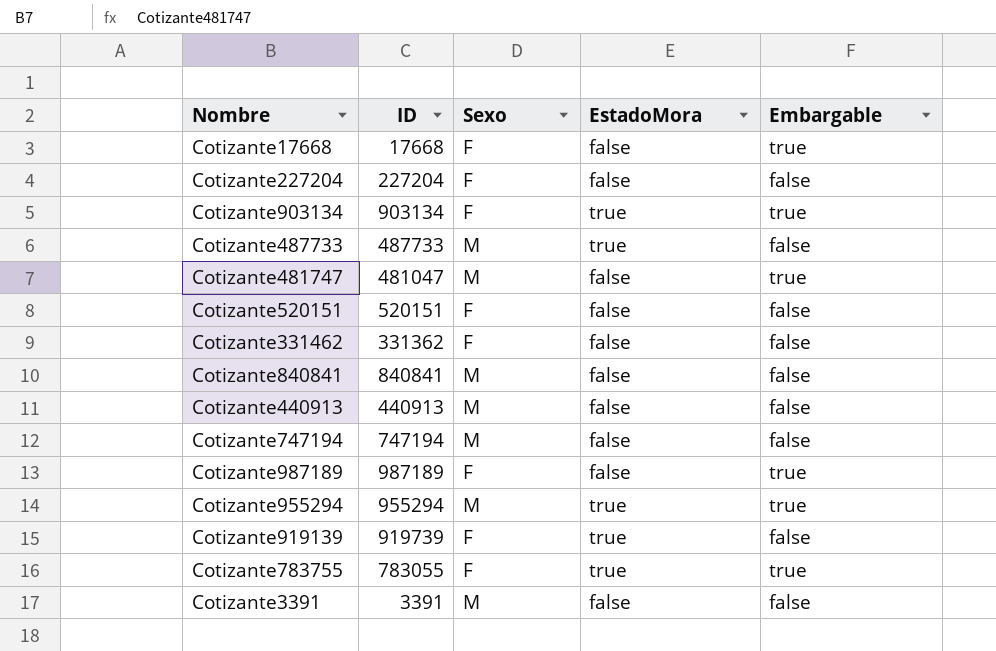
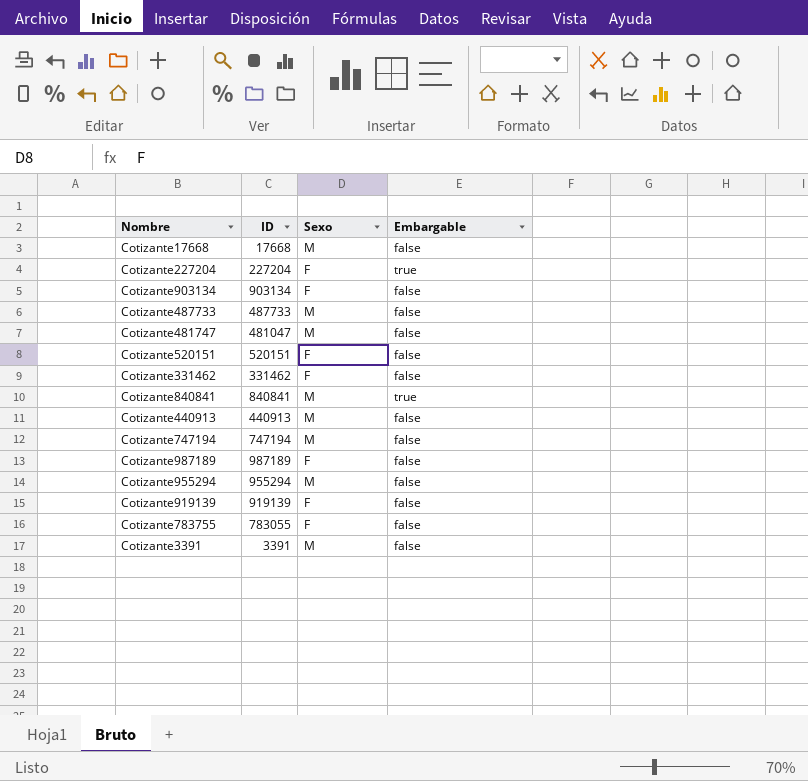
column EstadoMora | position: 4 -> none
Cotizante17668 | Sexo: F -> M
Cotizante17668 | Embargable: true -> false
Cotizante227204 | Embargable: false -> true
Cotizante903134 | Embargable: true -> false
Cotizante481747 | Embargable: true -> false
Cotizante331462 | ID: 331362 -> 331462
Cotizante840841 | Embargable: false -> true
Cotizante987189 | Embargable: true -> false
Cotizante955294 | Embargable: true -> false
Cotizante919139 | ID: 919739 -> 919139
Cotizante783755 | Embargable: true -> false

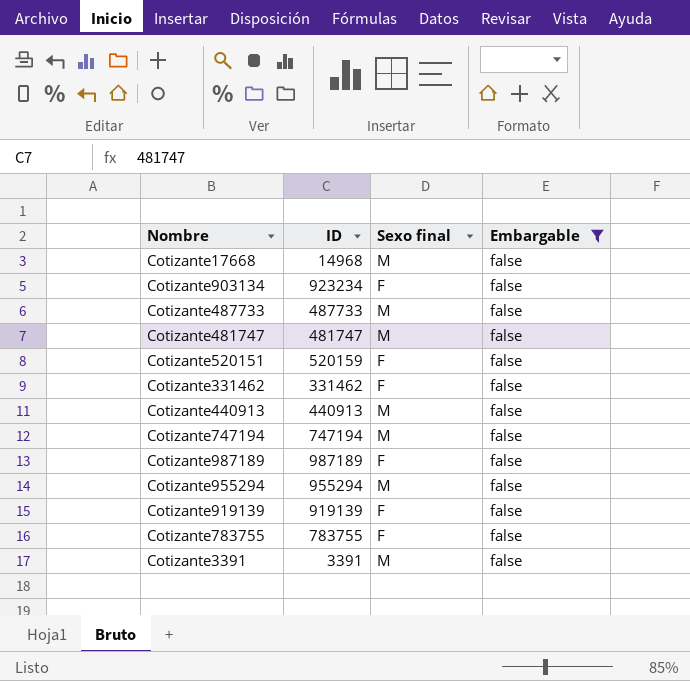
filter: none -> Embargable = false
column name: Sexo -> Sexo final
Cotizante17668 | ID: 17668 -> 14968
Cotizante903134 | ID: 903134 -> 923234
Cotizante481747 | ID: 481047 -> 481747
Cotizante520151 | ID: 520151 -> 520159
Cotizante783755 | ID: 783055 -> 783755

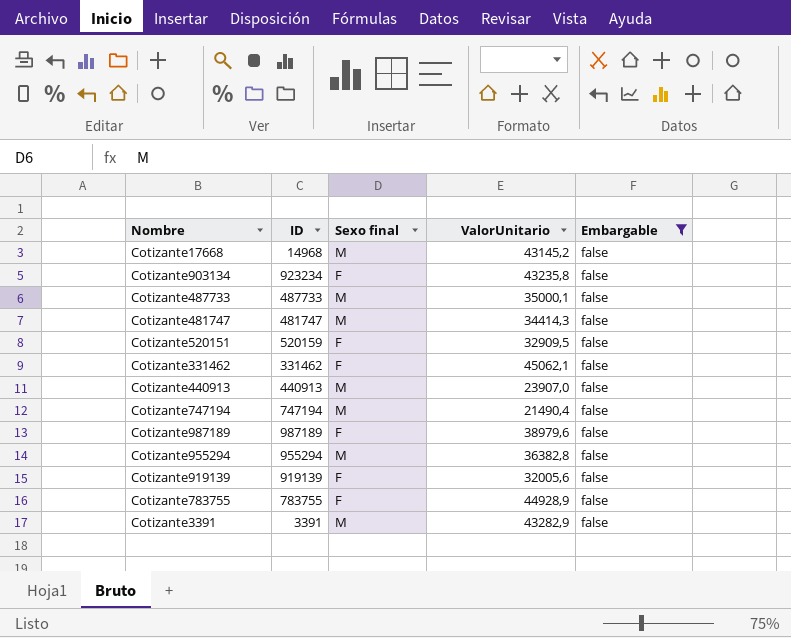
column ValorUnitario | position: none -> 4

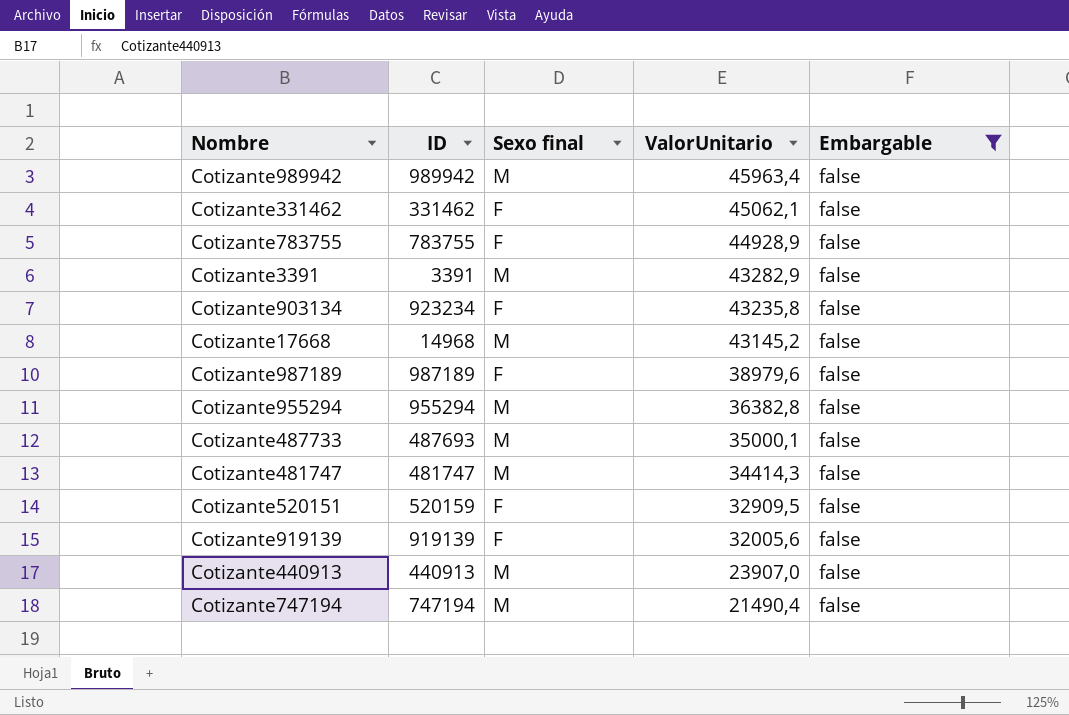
row order: none -> ValorUnitario descending
row Cotizante989942: none -> 989942 | M | 45963,4 | false
Cotizante487733 | ID: 487733 -> 487693

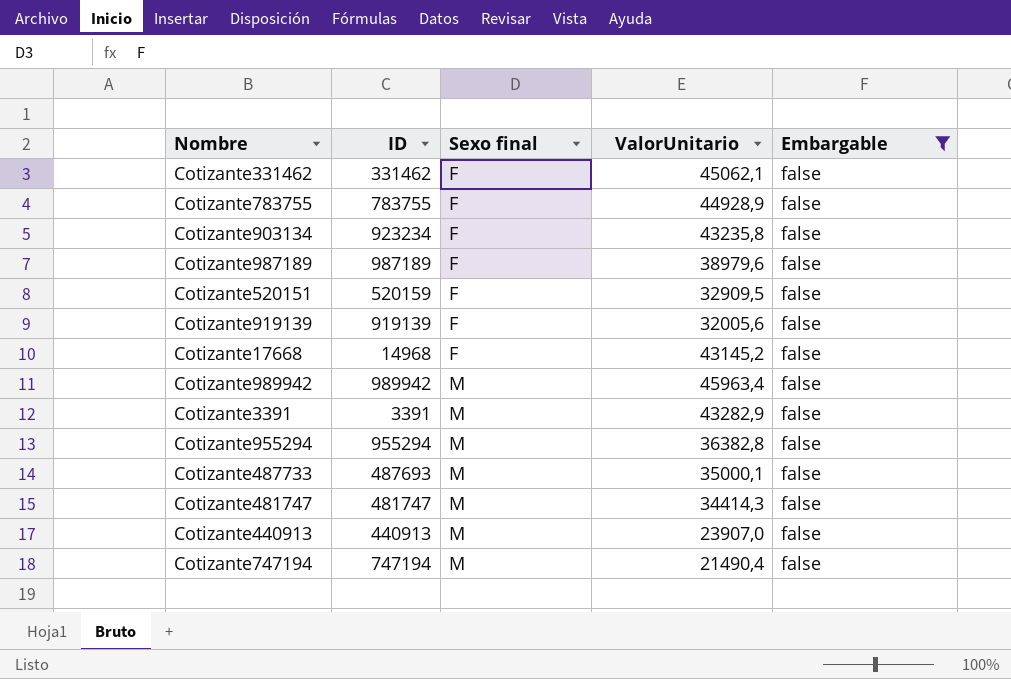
row order: ValorUnitario descending -> Sexo final ascending
Cotizante17668 | Sexo final: M -> F

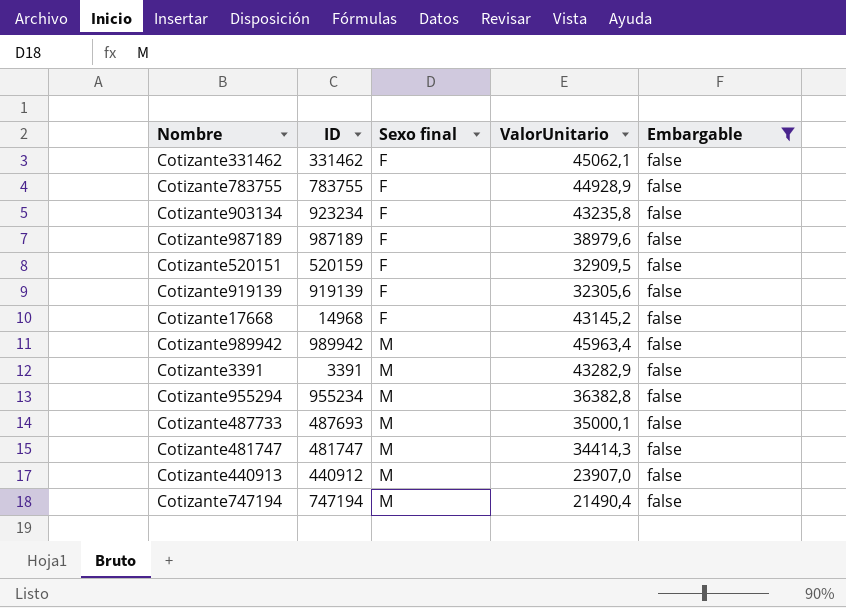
Cotizante919139 | ValorUnitario: 32005,6 -> 32305,6
Cotizante955294 | ID: 955294 -> 955234
Cotizante440913 | ID: 440913 -> 440912

